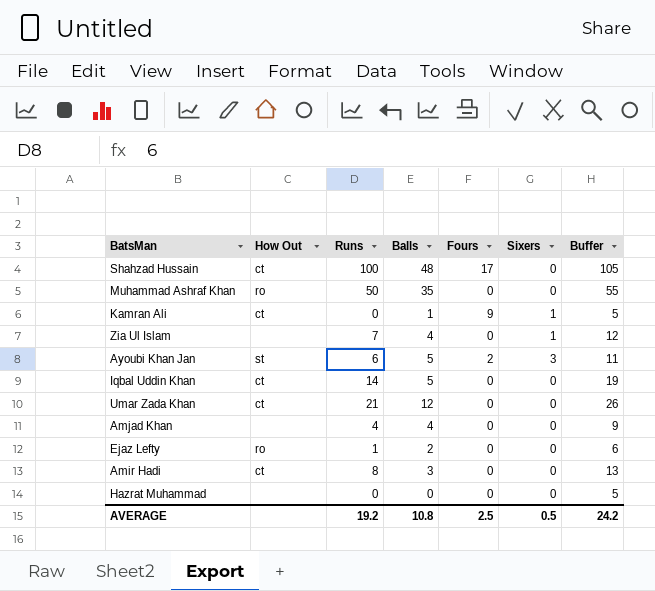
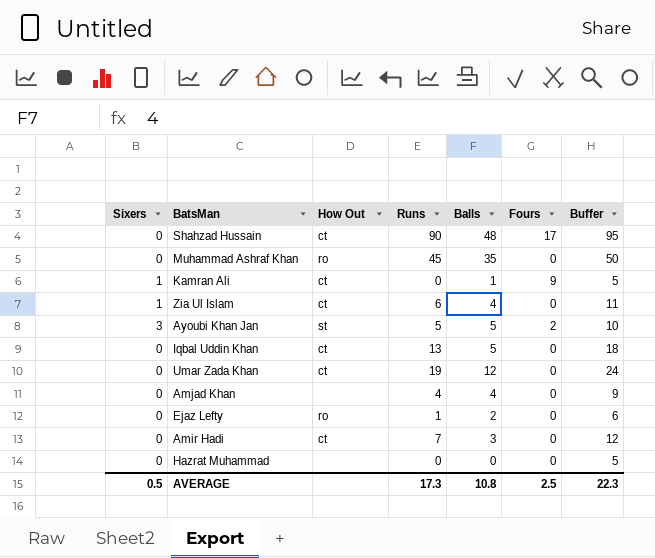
column Sixers | position: 6 -> 1
Shahzad Hussain | Runs: 100 -> 90
Shahzad Hussain | Buffer: 105 -> 95
Muhammad Ashraf Khan | Runs: 50 -> 45
Muhammad Ashraf Khan | Buffer: 55 -> 50
Zia Ul Islam | How Out: none -> ct
Zia Ul Islam | Runs: 7 -> 6
Zia Ul Islam | Buffer: 12 -> 11
Ayoubi Khan Jan | Runs: 6 -> 5
Ayoubi Khan Jan | Buffer: 11 -> 10
Iqbal Uddin Khan | Runs: 14 -> 13
Iqbal Uddin Khan | Buffer: 19 -> 18
Umar Zada Khan | Runs: 21 -> 19
Umar Zada Khan | Buffer: 26 -> 24
Amir Hadi | Runs: 8 -> 7
Amir Hadi | Buffer: 13 -> 12
AVERAGE | Runs: 19.2 -> 17.3
AVERAGE | Buffer: 24.2 -> 22.3

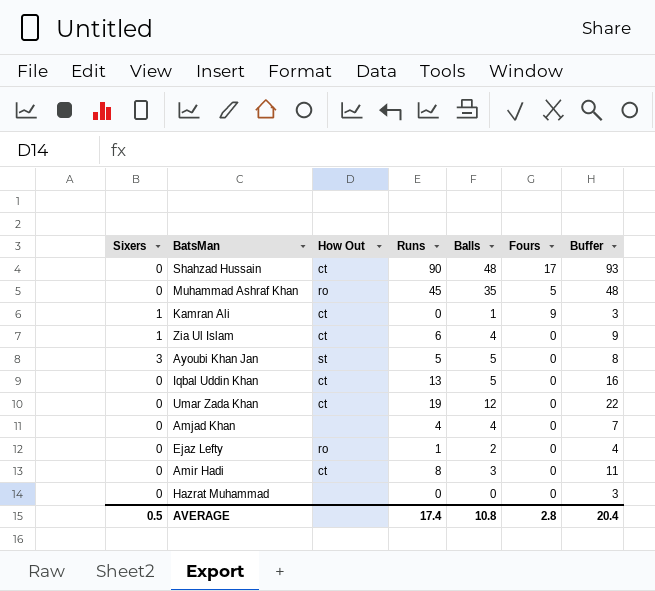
column Buffer | formula: [Runs] + 5 -> [Runs] + 3
Muhammad Ashraf Khan | Fours: 0 -> 5
Ayoubi Khan Jan | Fours: 2 -> 0
Amir Hadi | Runs: 7 -> 8
AVERAGE | Runs: 17.3 -> 17.4
AVERAGE | Fours: 2.5 -> 2.8
AVERAGE | Buffer: 22.3 -> 20.4

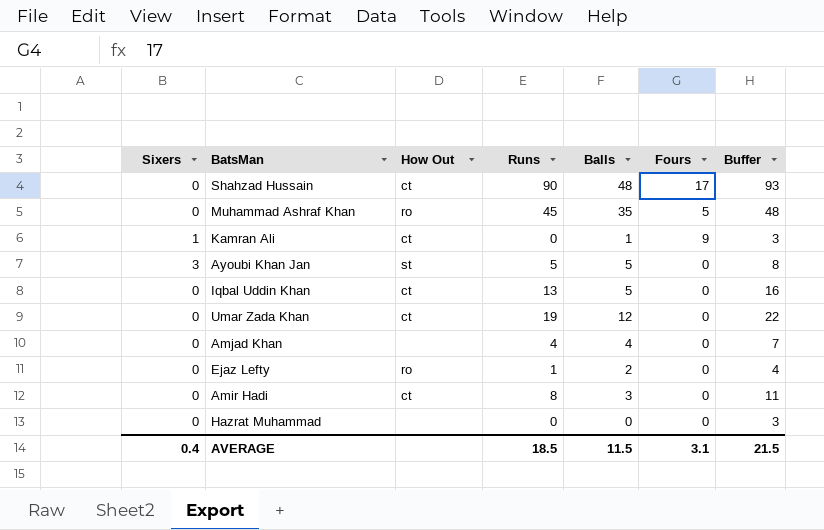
row Zia Ul Islam: 1 | ct | 6 | 4 | 0 | 9 -> none
AVERAGE | Sixers: 0.5 -> 0.4
AVERAGE | Runs: 17.4 -> 18.5
AVERAGE | Balls: 10.8 -> 11.5
AVERAGE | Fours: 2.8 -> 3.1
AVERAGE | Buffer: 20.4 -> 21.5

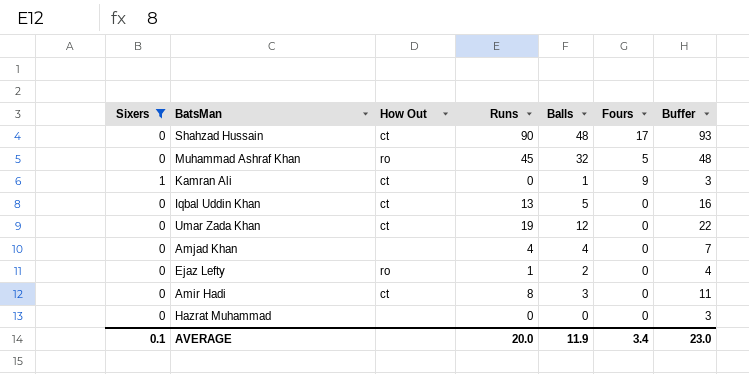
filter: none -> Sixers != 3
Muhammad Ashraf Khan | Balls: 35 -> 32
AVERAGE | Sixers: 0.4 -> 0.1
AVERAGE | Runs: 18.5 -> 20.0
AVERAGE | Balls: 11.5 -> 11.9
AVERAGE | Fours: 3.1 -> 3.4
AVERAGE | Buffer: 21.5 -> 23.0

